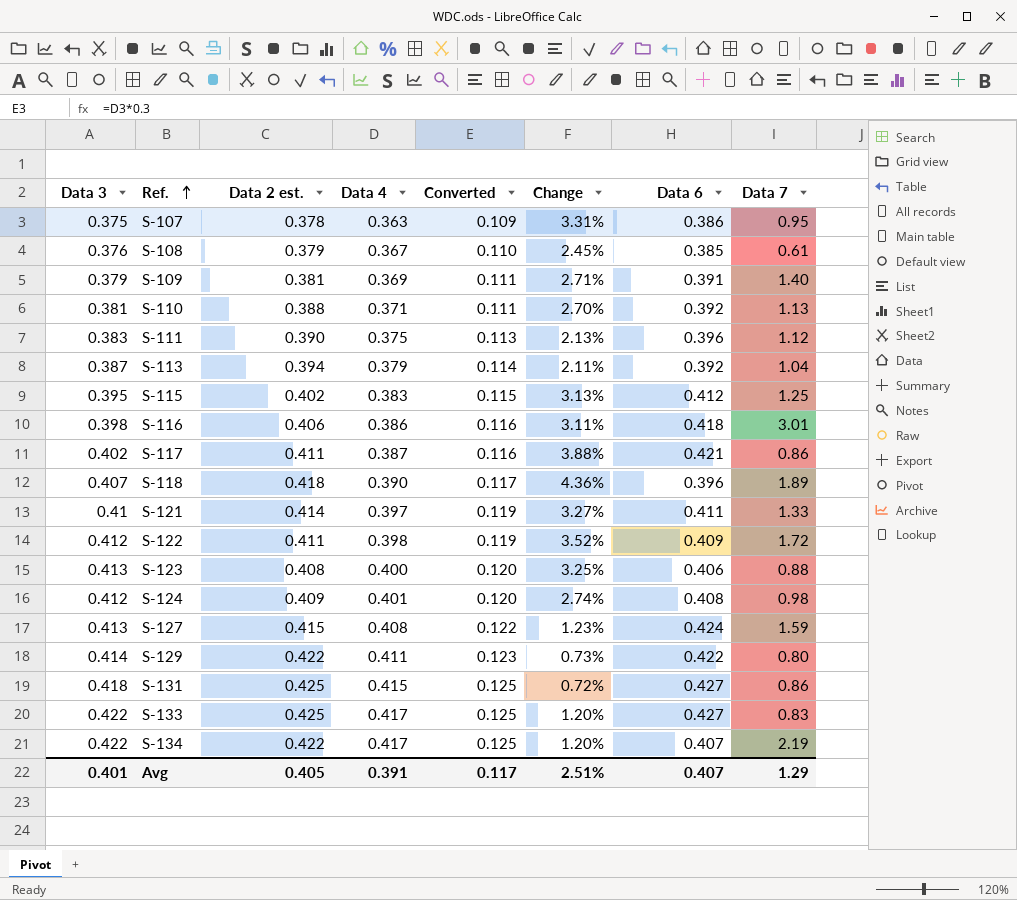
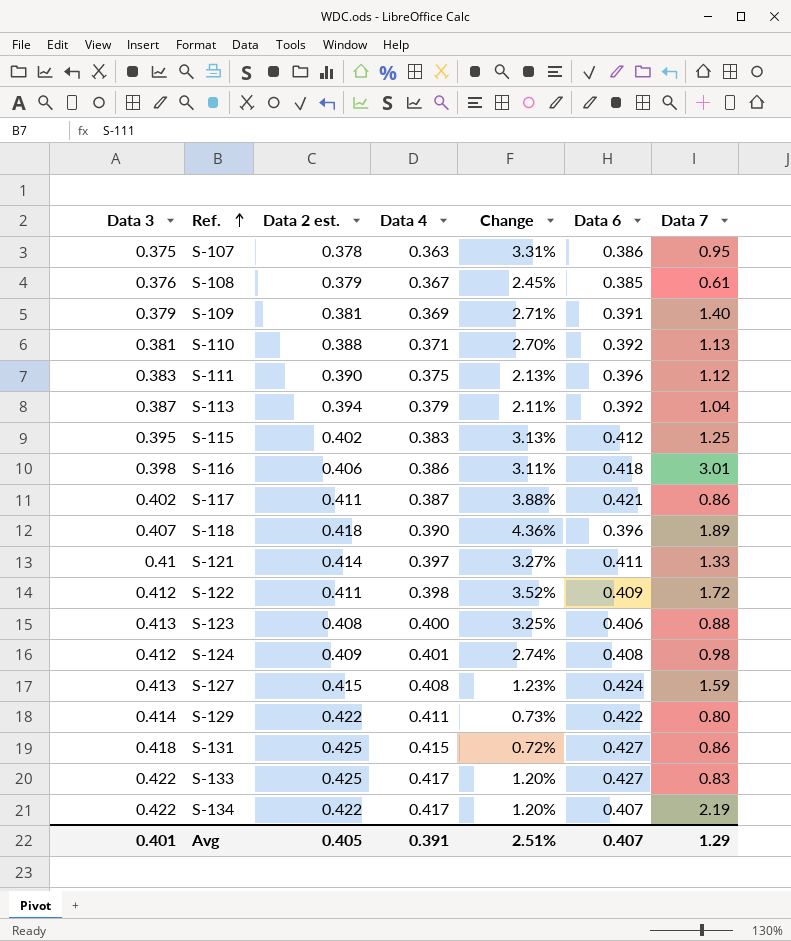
column Converted | formula: [Data 4] * 0.3 -> none

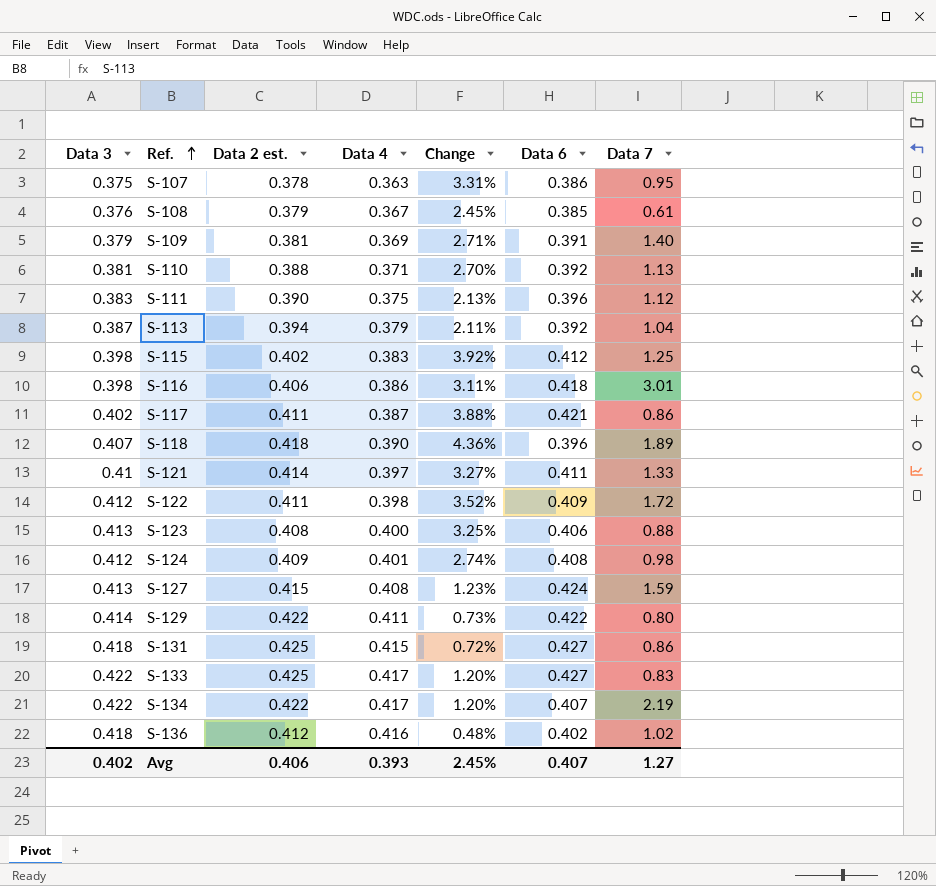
S-115 | Data 3: 0.395 -> 0.398
S-115 | Change: 3.13% -> 3.92%
row S-136: none -> 0.418 | 0.412 | 0.416 | 0.48% | 0.402 | 1.02
Avg | Data 3: 0.401 -> 0.402
Avg | Data 2 est.: 0.405 -> 0.406
Avg | Data 4: 0.391 -> 0.393
Avg | Change: 2.51% -> 2.45%
Avg | Data 7: 1.29 -> 1.27

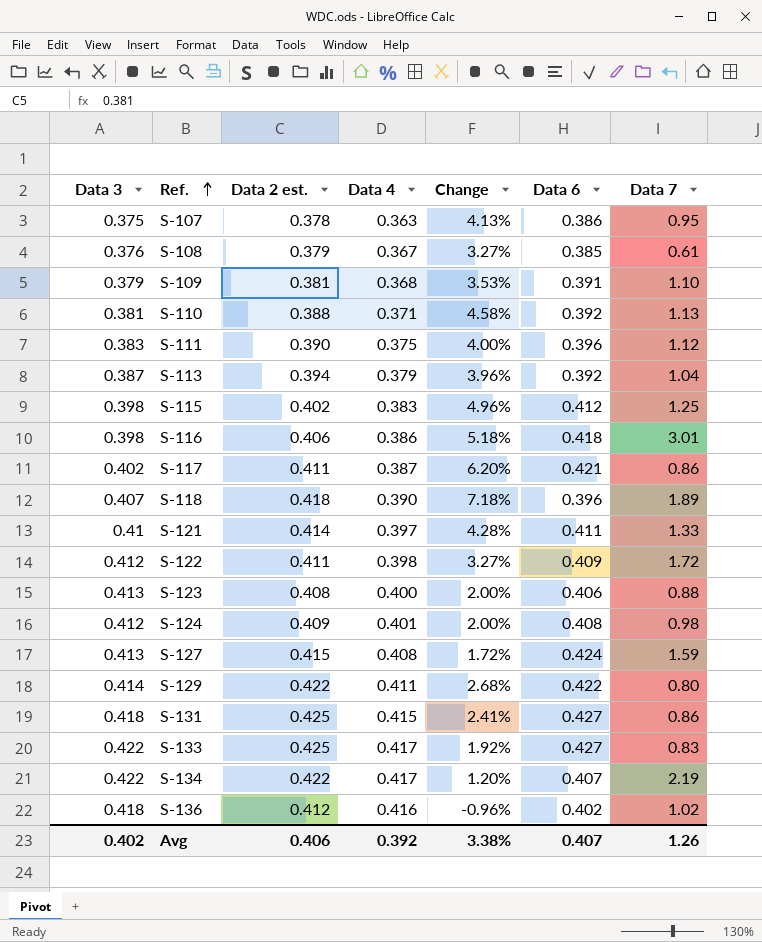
column Change | formula: ([Data 3] - [Data 4]) / [Data 4] -> ([Data 2 est.] - [Data 4]) / [Data 4]
S-109 | Data 4: 0.369 -> 0.368
S-109 | Data 7: 1.40 -> 1.10
Avg | Data 4: 0.393 -> 0.392
Avg | Change: 2.45% -> 3.38%
Avg | Data 7: 1.27 -> 1.26

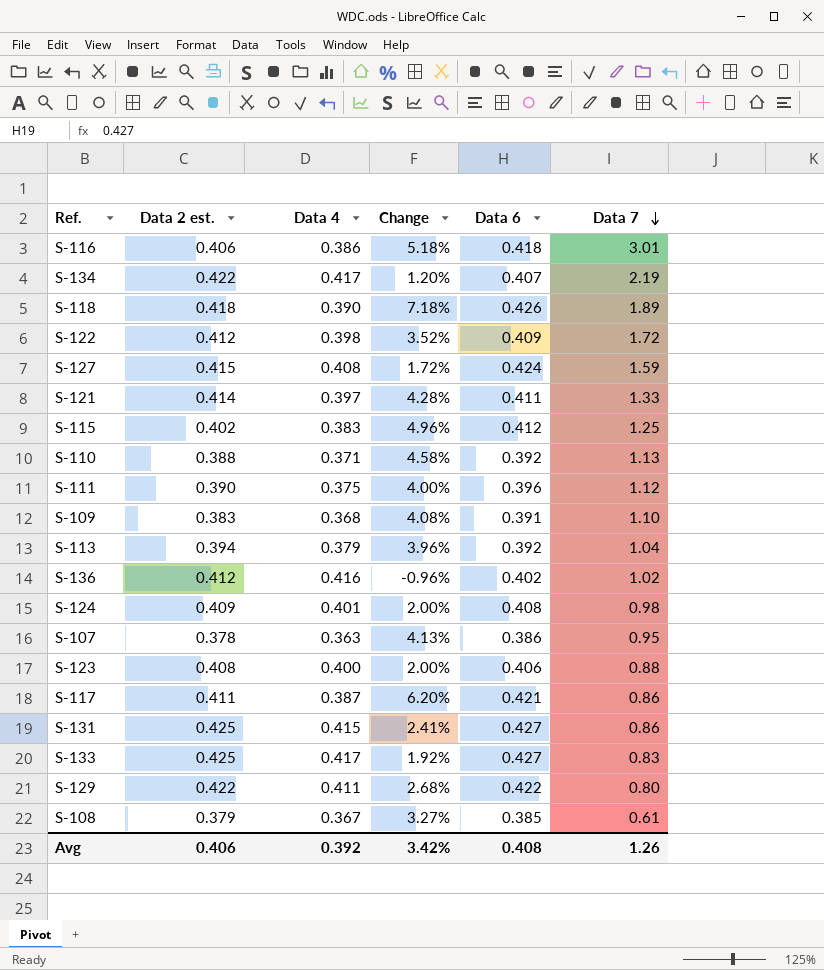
row order: Ref. ascending -> Data 7 descending
column Data 3 | position: 1 -> none
S-118 | Data 6: 0.396 -> 0.426
S-122 | Data 2 est.: 0.411 -> 0.412
S-122 | Change: 3.27% -> 3.52%
S-109 | Data 2 est.: 0.381 -> 0.383
S-109 | Change: 3.53% -> 4.08%
Avg | Change: 3.38% -> 3.42%
Avg | Data 6: 0.407 -> 0.408

